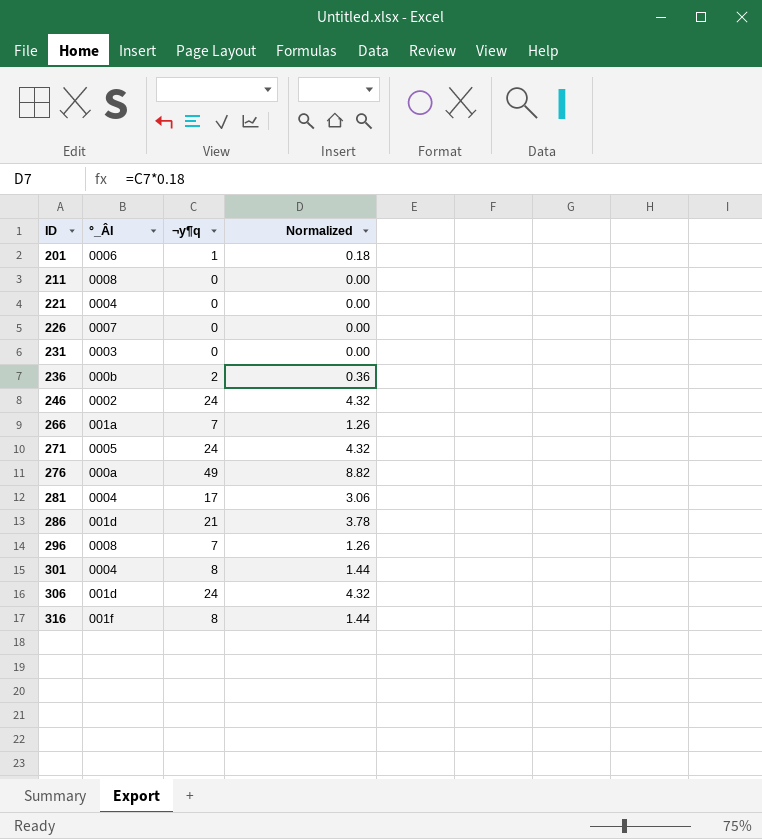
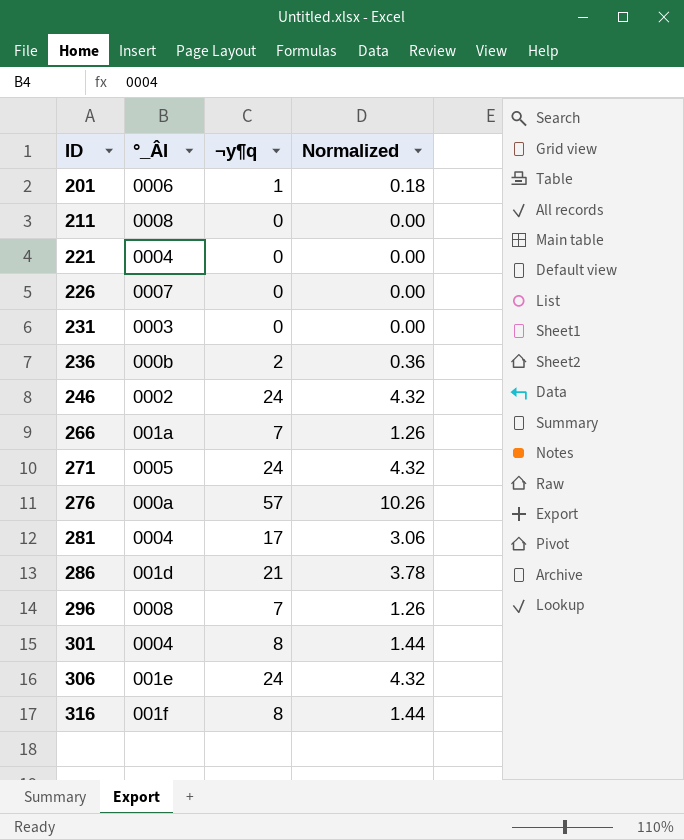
276 | ¬y¶q: 49 -> 57
276 | Normalized: 8.82 -> 10.26
306 | °_ÂI: 001d -> 001e

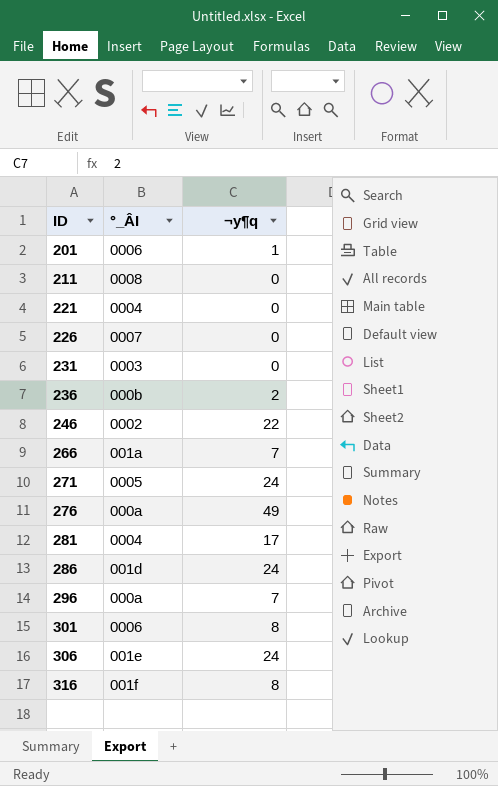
column Normalized | formula: [¬y¶q] * 0.18 -> none
246 | ¬y¶q: 24 -> 22
276 | ¬y¶q: 57 -> 49
286 | ¬y¶q: 21 -> 24
296 | °_ÂI: 0008 -> 000a
301 | °_ÂI: 0004 -> 0006

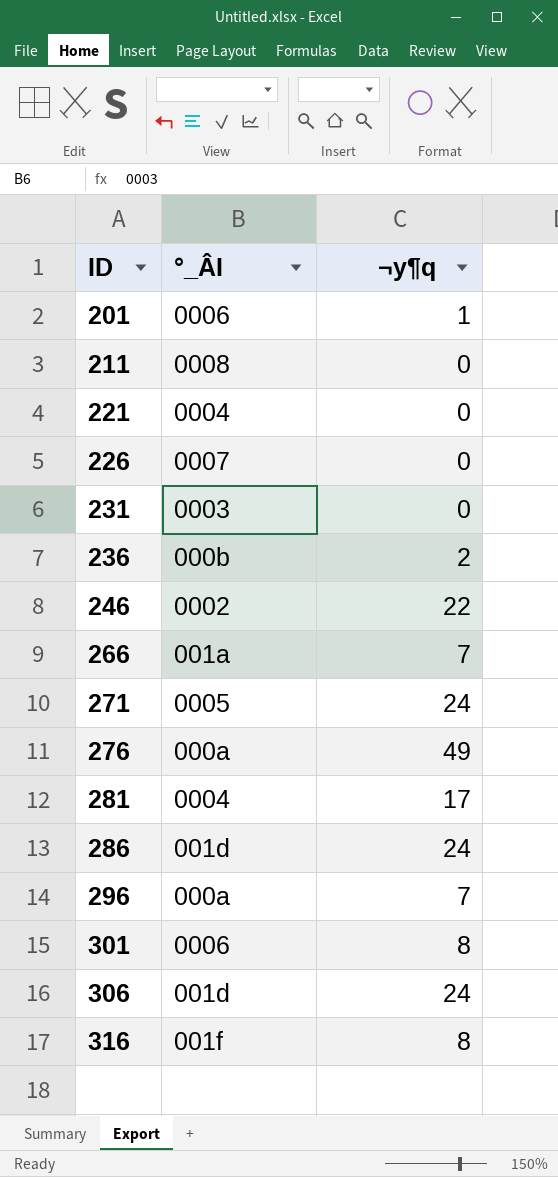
306 | °_ÂI: 001e -> 001d

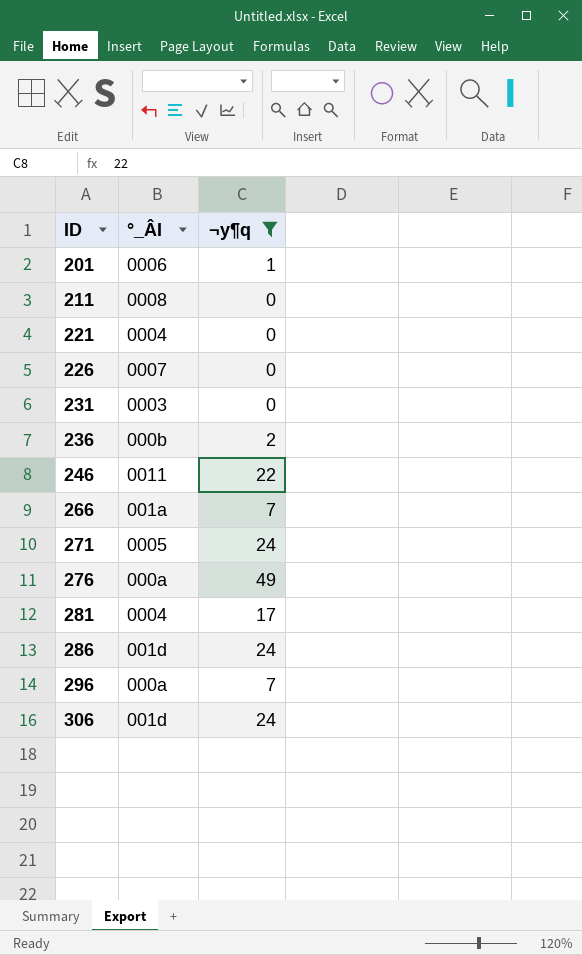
filter: none -> ¬y¶q != 8
246 | °_ÂI: 0002 -> 0011

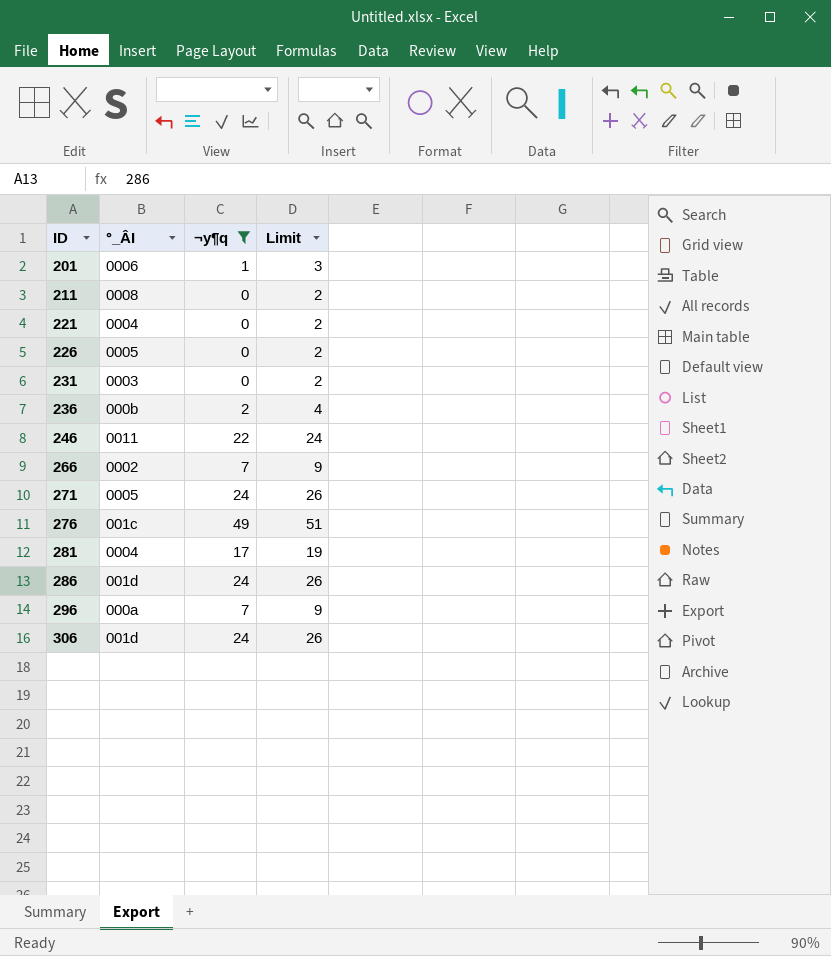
column Limit | formula: none -> [¬y¶q] + 2
226 | °_ÂI: 0007 -> 0005
266 | °_ÂI: 001a -> 0002
276 | °_ÂI: 000a -> 001c

